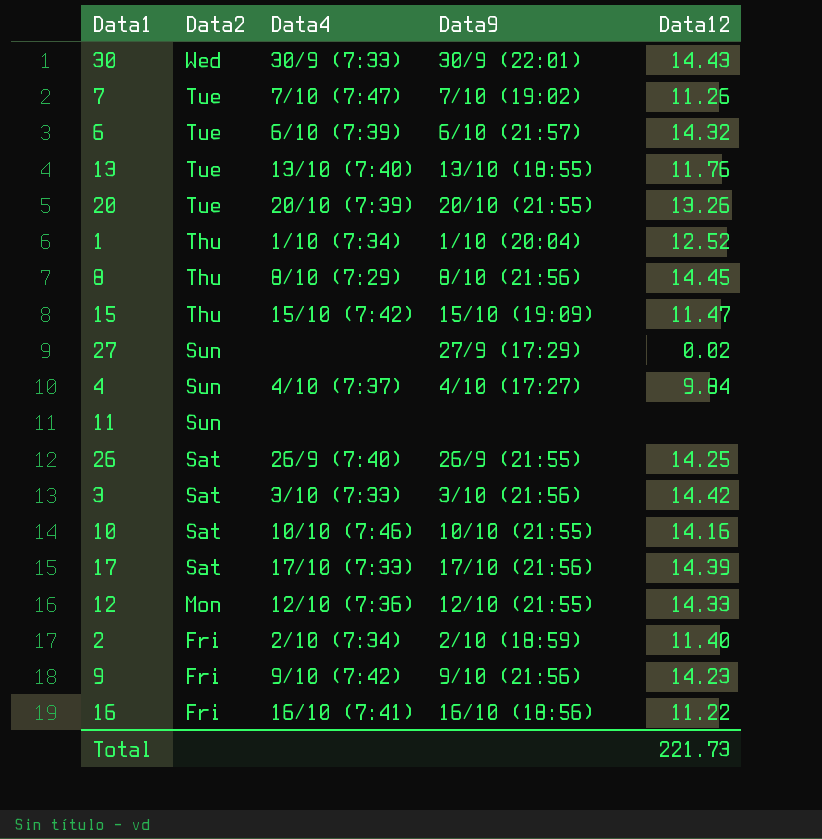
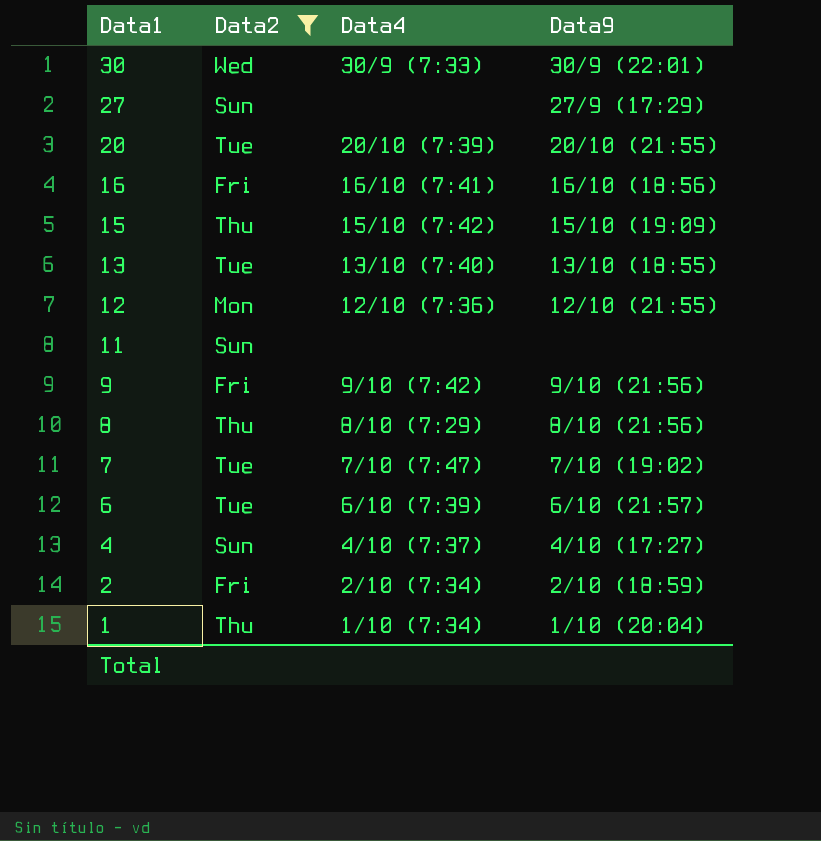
filter: none -> Data2 != Sat
row order: Data2 descending -> Data1 descending
column Data12 | position: 5 -> none

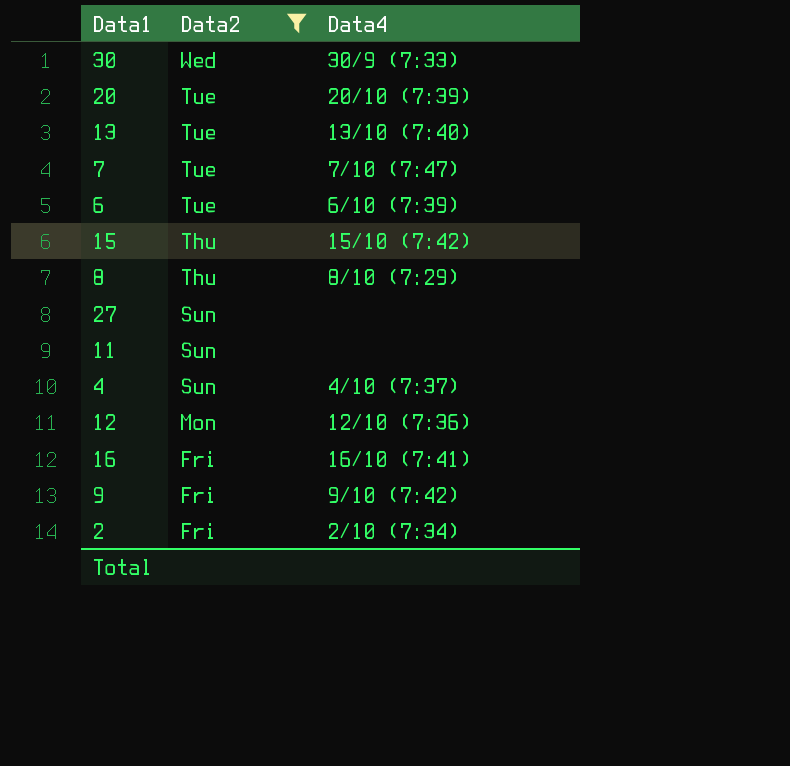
row order: Data1 descending -> Data2 descending
column Data9 | position: 4 -> none
row 1: Thu | 1/10 (7:34) | 1/10 (20:04) -> none

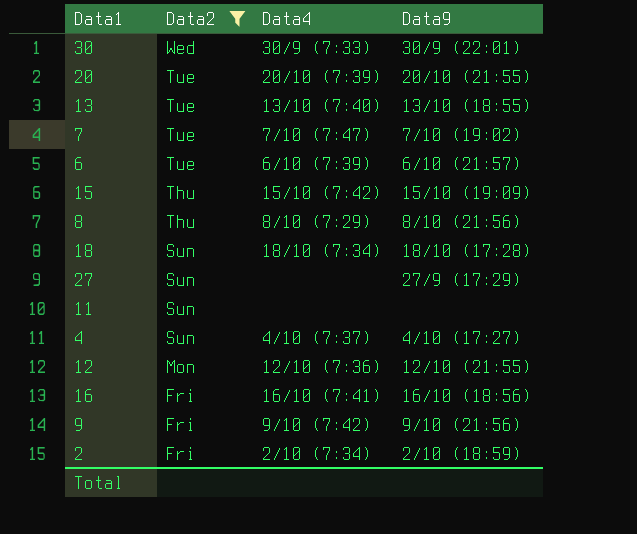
column Data9 | position: none -> 4
row 18: none -> Sun | 18/10 (7:34) | 18/10 (17:28)

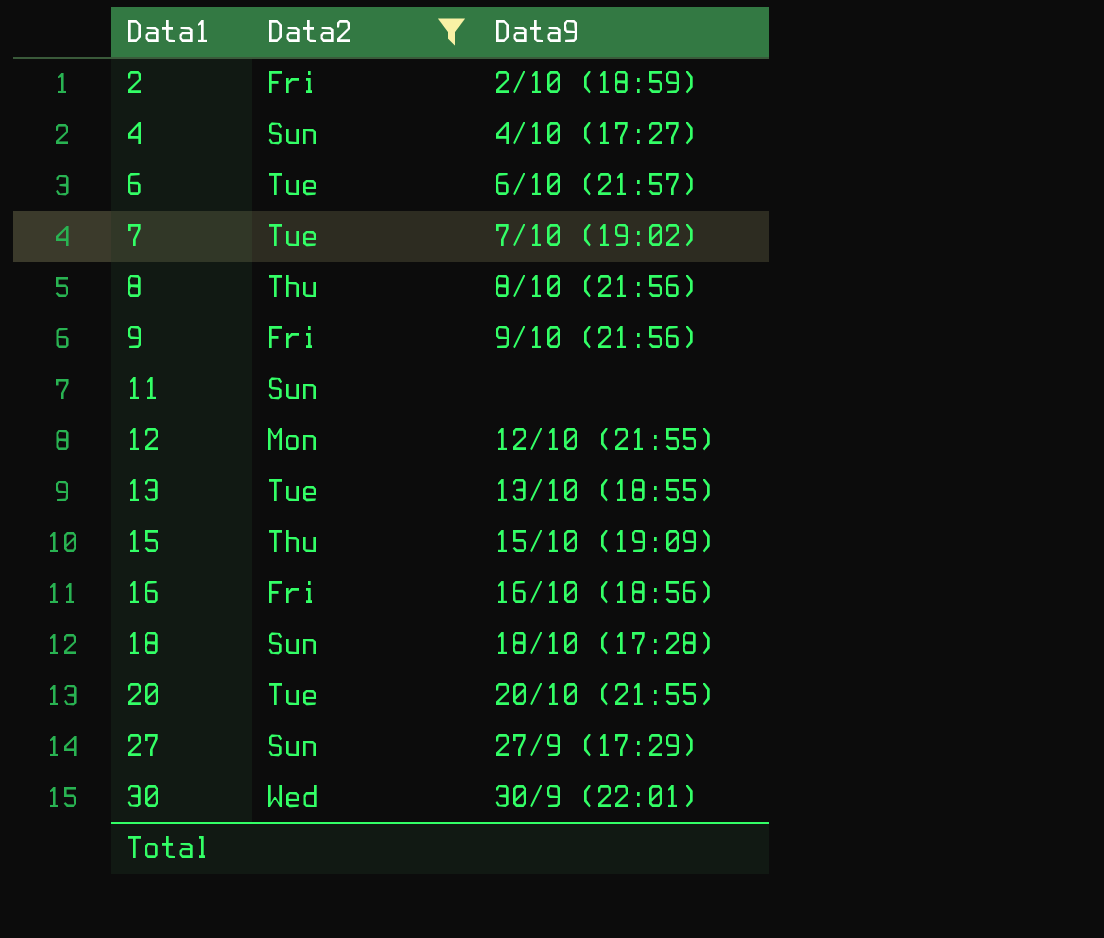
row order: Data2 descending -> Data1 ascending
column Data4 | position: 3 -> none

